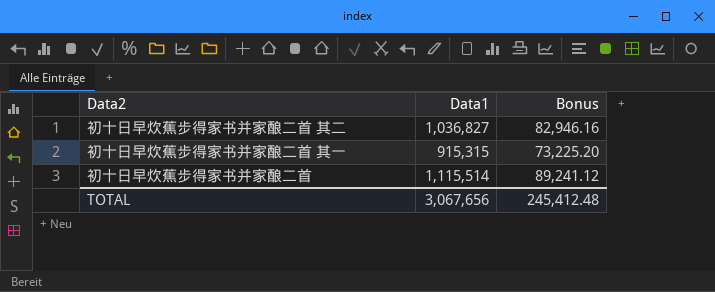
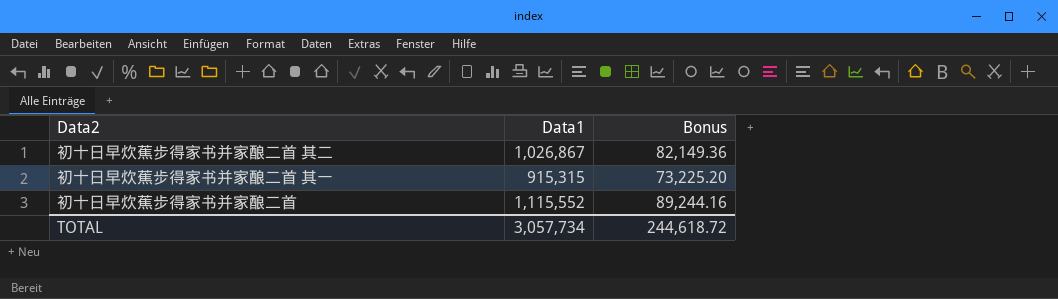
初十日早炊蕉步得家书并家酿二首 其二 | Data1: 1,036,827 -> 1,026,867
初十日早炊蕉步得家书并家酿二首 其二 | Bonus: 82,946.16 -> 82,149.36
初十日早炊蕉步得家书并家酿二首 | Data1: 1,115,514 -> 1,115,552
初十日早炊蕉步得家书并家酿二首 | Bonus: 89,241.12 -> 89,244.16
TOTAL | Data1: 3,067,656 -> 3,057,734
TOTAL | Bonus: 245,412.48 -> 244,618.72

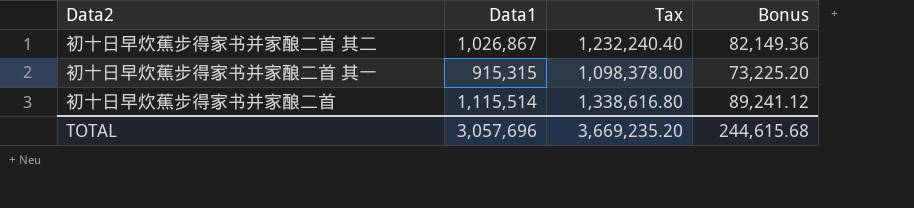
column Tax | formula: none -> [Data1] * 1.2
初十日早炊蕉步得家书并家酿二首 | Data1: 1,115,552 -> 1,115,514
初十日早炊蕉步得家书并家酿二首 | Bonus: 89,244.16 -> 89,241.12
TOTAL | Data1: 3,057,734 -> 3,057,696
TOTAL | Bonus: 244,618.72 -> 244,615.68

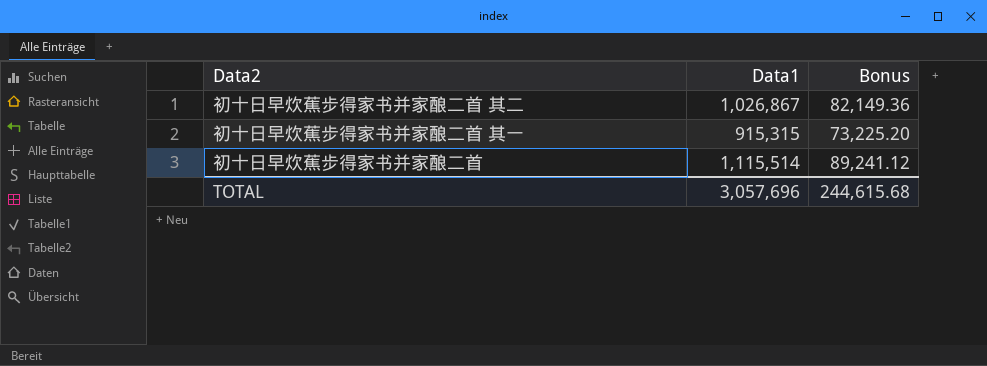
column Tax | formula: [Data1] * 1.2 -> none

